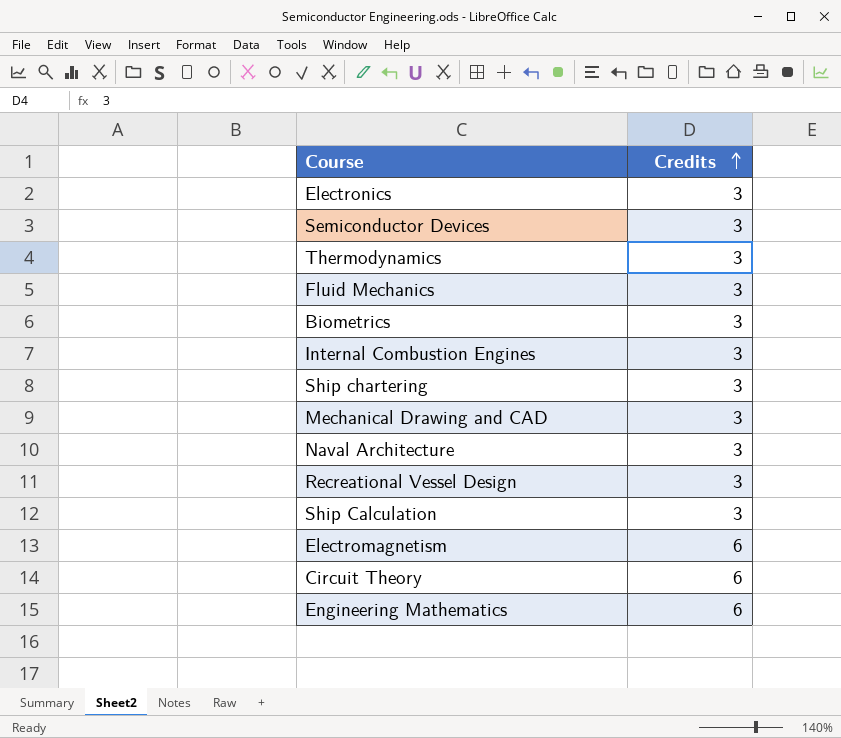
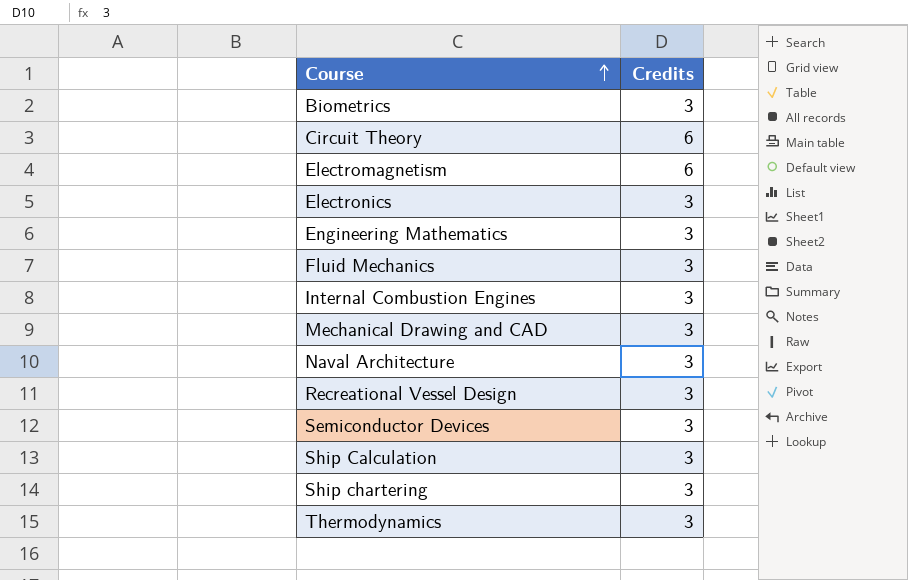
row order: Credits ascending -> Course ascending
Engineering Mathematics | Credits: 6 -> 3

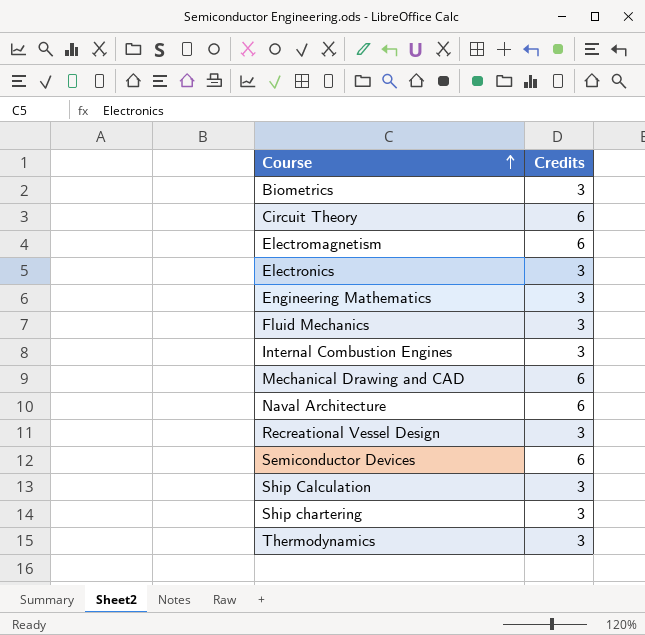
Mechanical Drawing and CAD | Credits: 3 -> 6
Naval Architecture | Credits: 3 -> 6
Semiconductor Devices | Credits: 3 -> 6

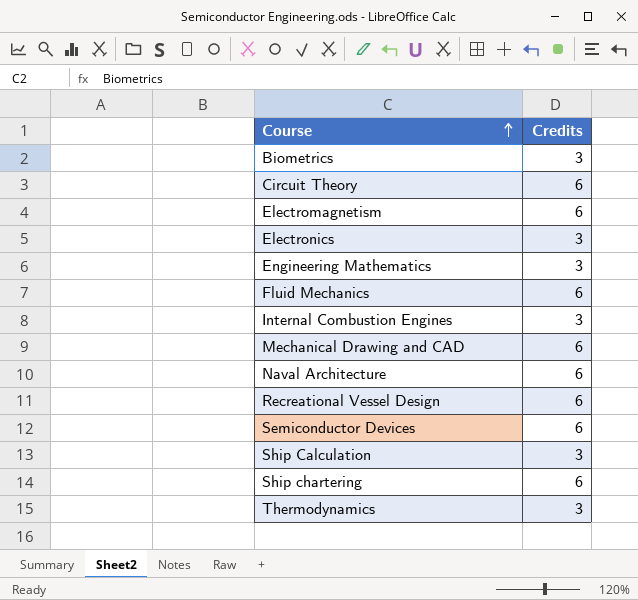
Fluid Mechanics | Credits: 3 -> 6
Recreational Vessel Design | Credits: 3 -> 6
Ship chartering | Credits: 3 -> 6

